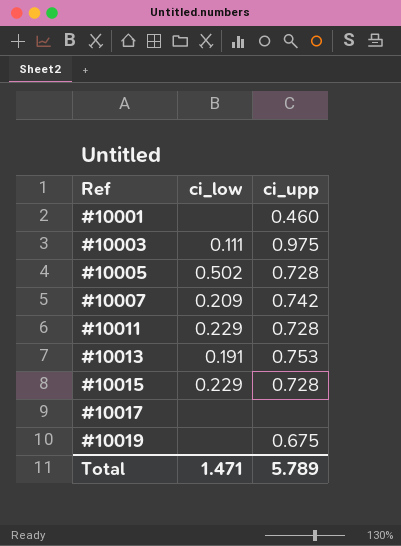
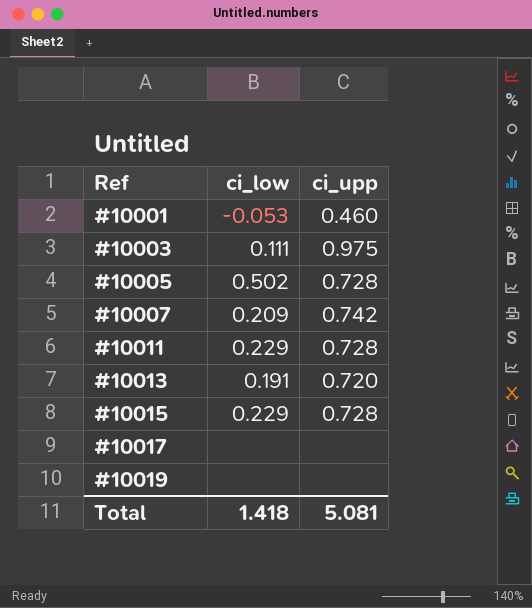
#10001 | ci_low: none -> -0.053
#10013 | ci_upp: 0.753 -> 0.720
#10019 | ci_upp: 0.675 -> none
Total | ci_low: 1.471 -> 1.418
Total | ci_upp: 5.789 -> 5.081

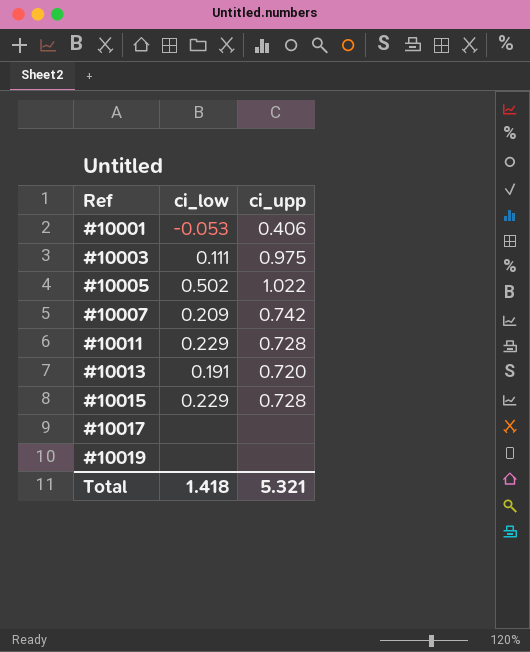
#10001 | ci_upp: 0.460 -> 0.406
#10005 | ci_upp: 0.728 -> 1.022
Total | ci_upp: 5.081 -> 5.321

